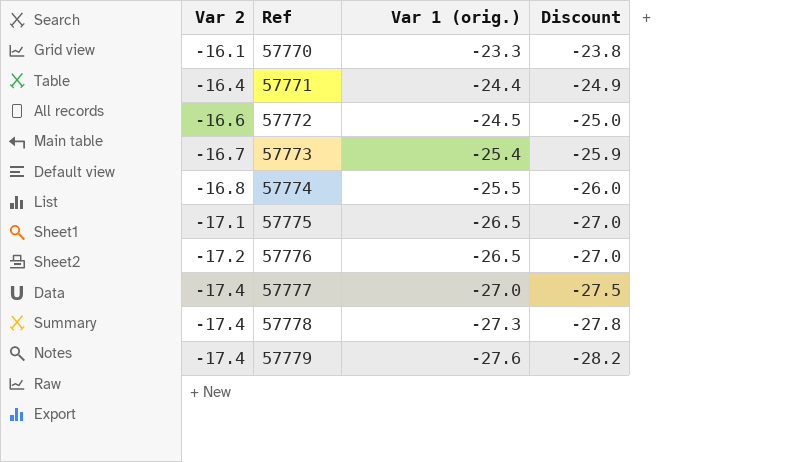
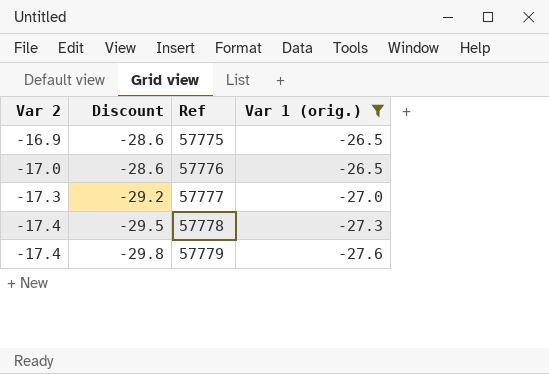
filter: none -> Var 1 (orig.) <= -26.5
column Discount | formula: [Var 1 (orig.)] * 1.02 -> [Var 1 (orig.)] * 1.08
column Discount | position: 4 -> 2
57775 | Var 2: -17.1 -> -16.9
57776 | Var 2: -17.2 -> -17.0
57777 | Var 2: -17.4 -> -17.3

